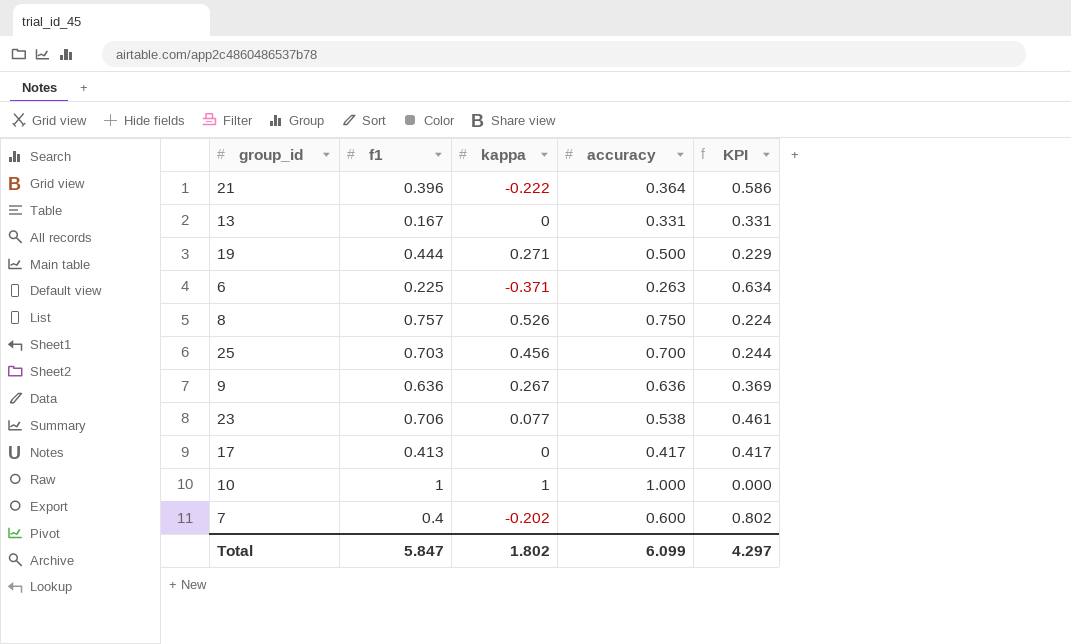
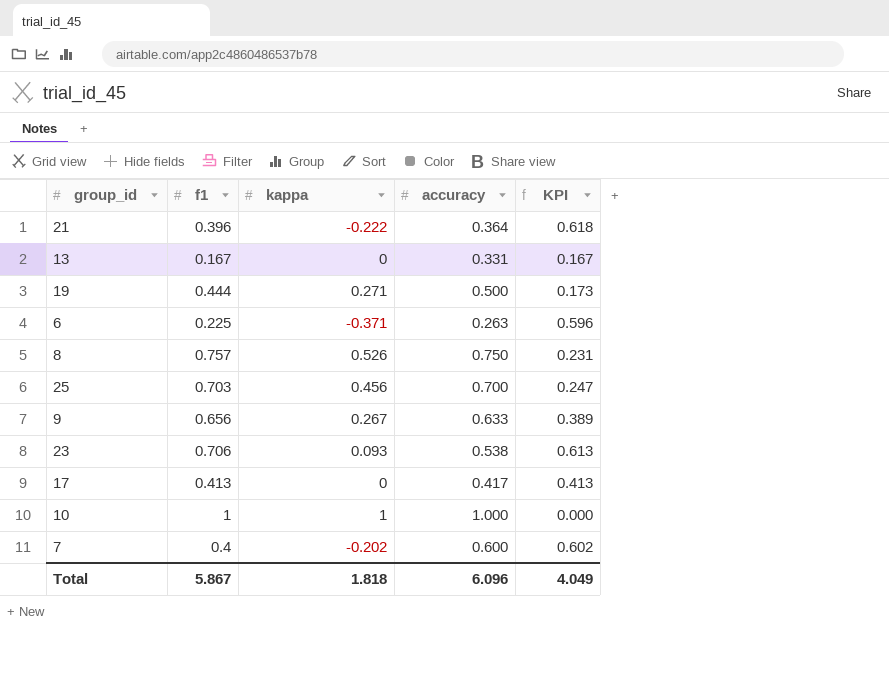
column KPI | formula: [accuracy] - [kappa] -> [f1] - [kappa]
9 | f1: 0.636 -> 0.656
9 | accuracy: 0.636 -> 0.633
23 | kappa: 0.077 -> 0.093
Total | f1: 5.847 -> 5.867
Total | kappa: 1.802 -> 1.818
Total | accuracy: 6.099 -> 6.096
Total | KPI: 4.297 -> 4.049

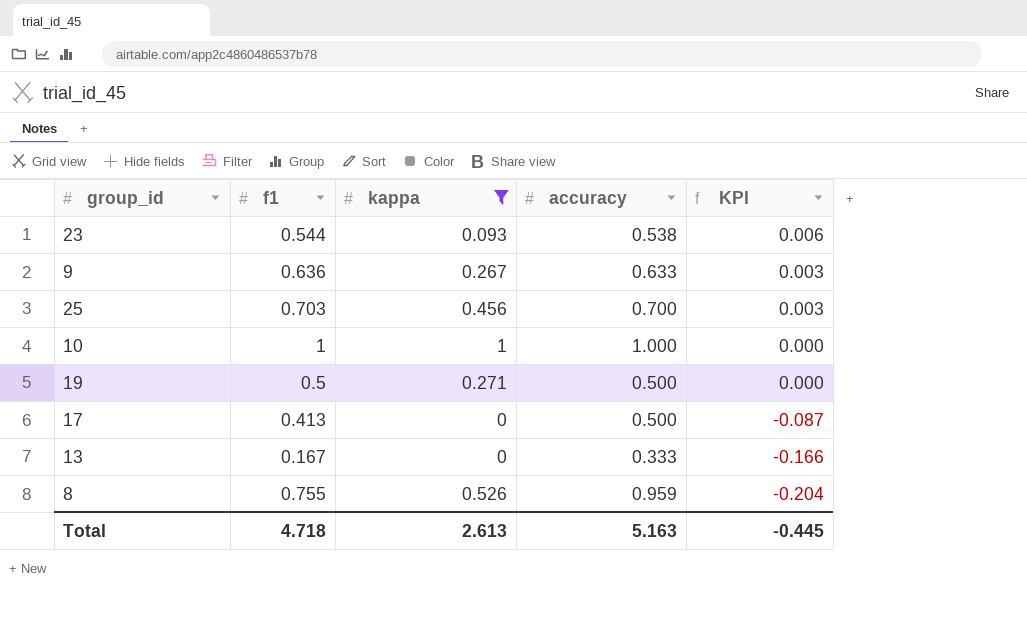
filter: none -> kappa >= 0
row order: none -> KPI descending
column KPI | formula: [f1] - [kappa] -> [f1] - [accuracy]
23 | f1: 0.706 -> 0.544
9 | f1: 0.656 -> 0.636
19 | f1: 0.444 -> 0.5
17 | accuracy: 0.417 -> 0.500
13 | accuracy: 0.331 -> 0.333
8 | f1: 0.757 -> 0.755
8 | accuracy: 0.750 -> 0.959
Total | f1: 5.867 -> 4.718
Total | kappa: 1.818 -> 2.613
Total | accuracy: 6.096 -> 5.163
Total | KPI: 4.049 -> -0.445

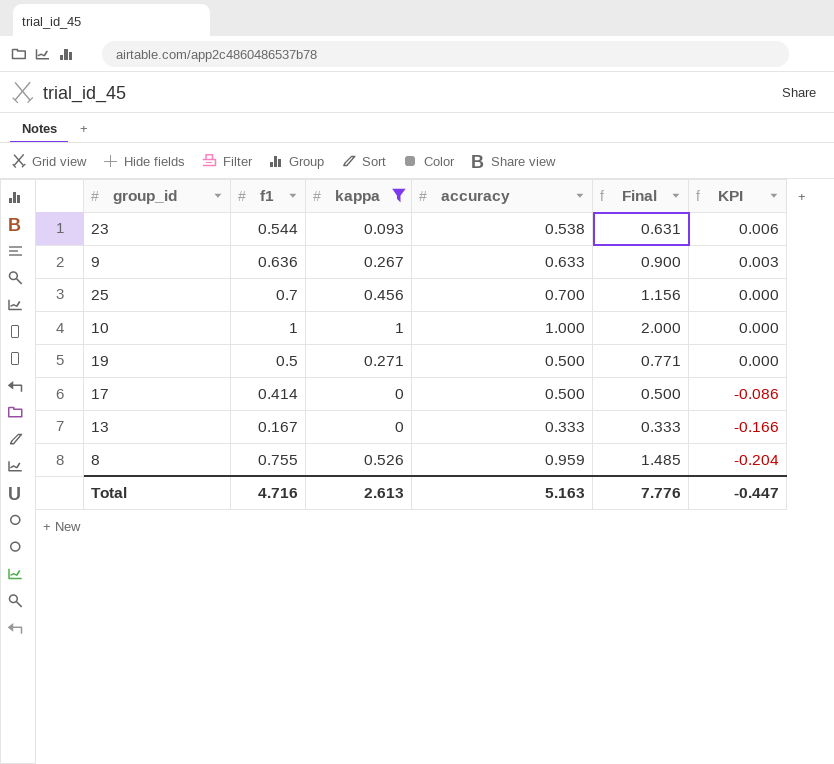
column Final | formula: none -> [kappa] + [accuracy]
25 | f1: 0.703 -> 0.7
25 | KPI: 0.003 -> 0.000
17 | f1: 0.413 -> 0.414
17 | KPI: -0.087 -> -0.086
Total | f1: 4.718 -> 4.716
Total | KPI: -0.445 -> -0.447

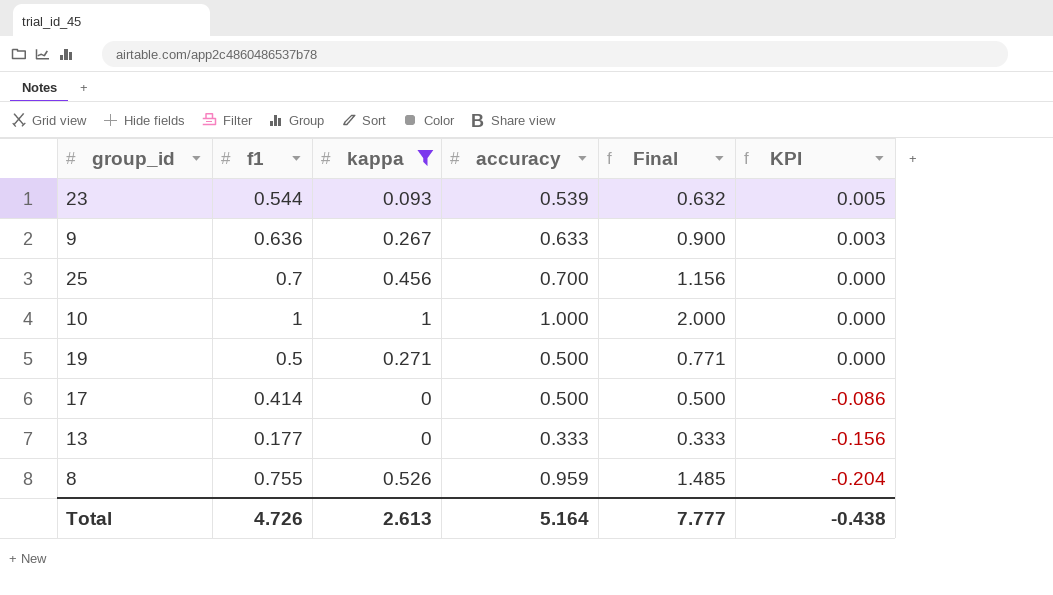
23 | accuracy: 0.538 -> 0.539
23 | Final: 0.631 -> 0.632
23 | KPI: 0.006 -> 0.005
13 | f1: 0.167 -> 0.177
13 | KPI: -0.166 -> -0.156
Total | f1: 4.716 -> 4.726
Total | accuracy: 5.163 -> 5.164
Total | Final: 7.776 -> 7.777
Total | KPI: -0.447 -> -0.438

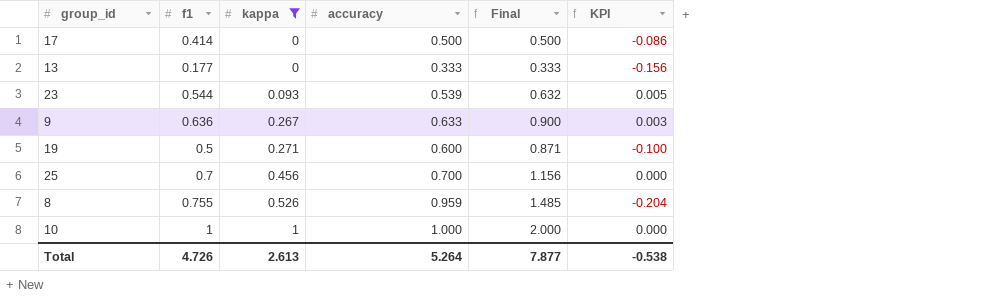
row order: KPI descending -> kappa ascending
19 | accuracy: 0.500 -> 0.600
19 | Final: 0.771 -> 0.871
19 | KPI: 0.000 -> -0.100
Total | accuracy: 5.164 -> 5.264
Total | Final: 7.777 -> 7.877
Total | KPI: -0.438 -> -0.538

